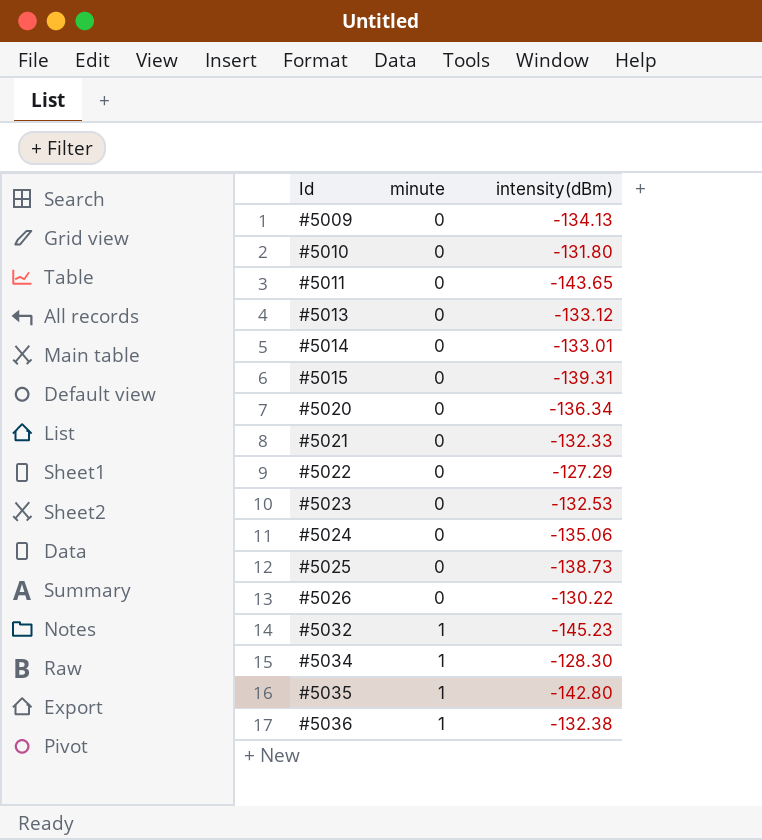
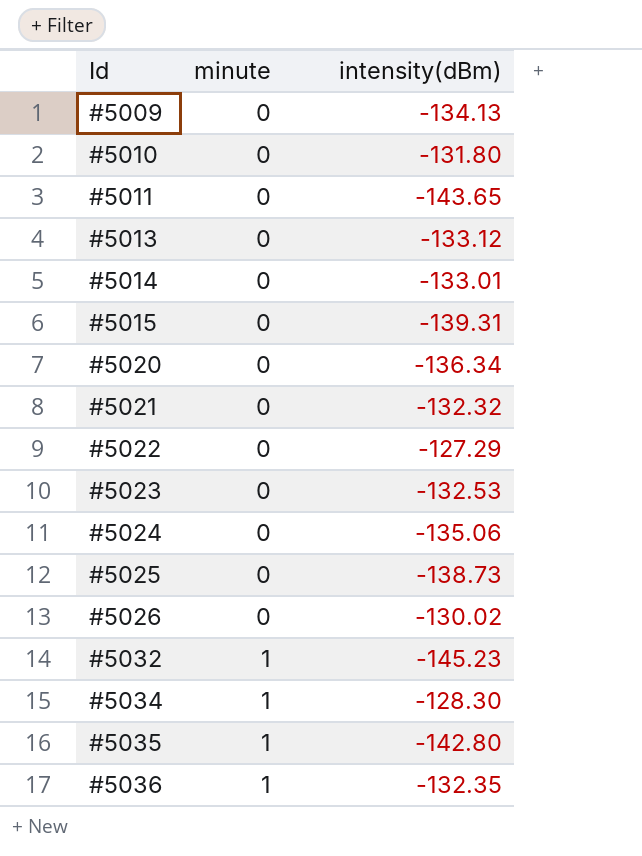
#5021 | intensity(dBm): -132.33 -> -132.32
#5026 | intensity(dBm): -130.22 -> -130.02
#5036 | intensity(dBm): -132.38 -> -132.35

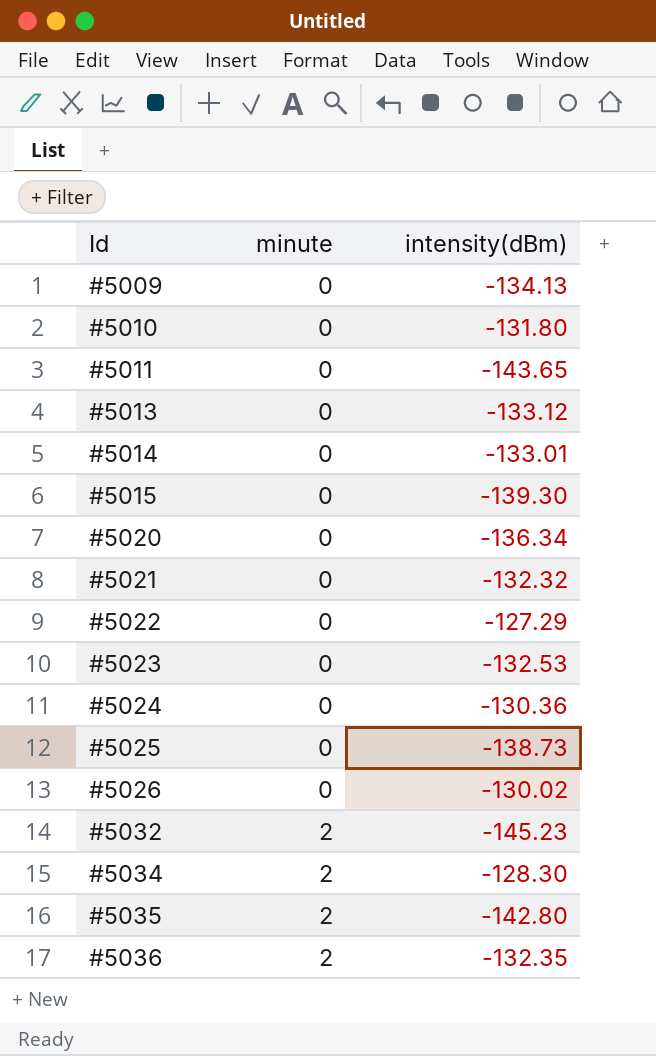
#5015 | intensity(dBm): -139.31 -> -139.30
#5024 | intensity(dBm): -135.06 -> -130.36
#5032 | minute: 1 -> 2
#5034 | minute: 1 -> 2
#5035 | minute: 1 -> 2
#5036 | minute: 1 -> 2

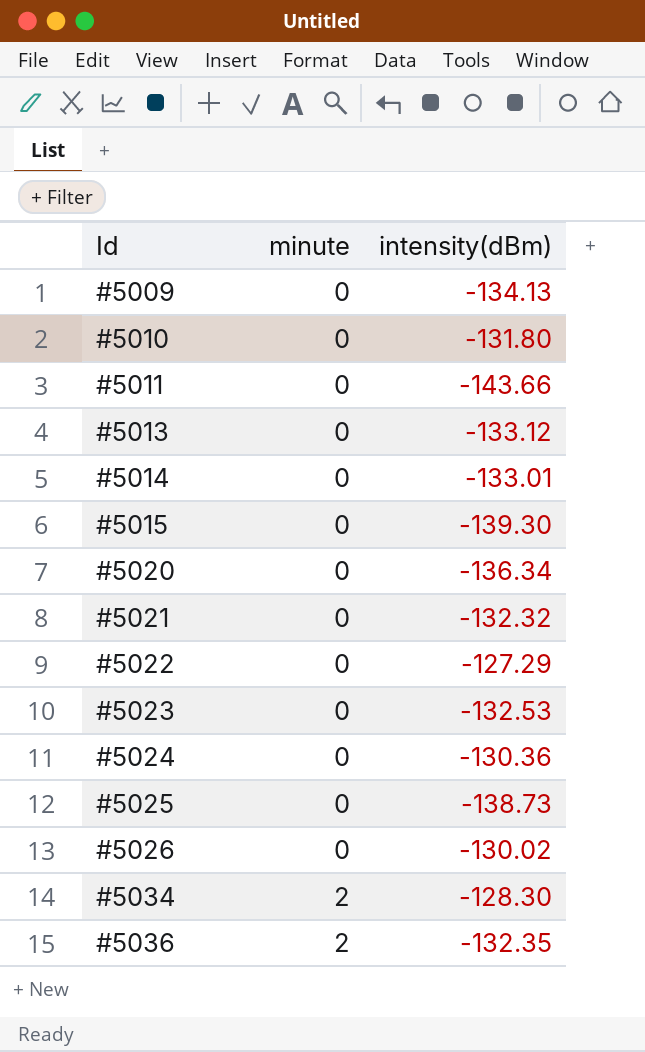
row #5032: 2 | -145.23 -> none
row #5035: 2 | -142.80 -> none
#5011 | intensity(dBm): -143.65 -> -143.66

